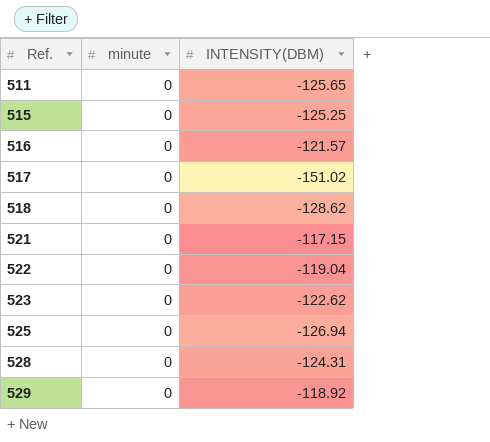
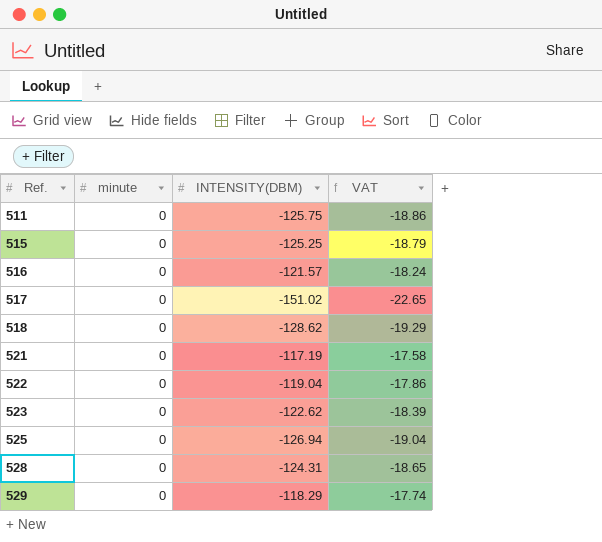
column VAT | formula: none -> [INTENSITY(DBM)] * 0.15
511 | INTENSITY(DBM): -125.65 -> -125.75
521 | INTENSITY(DBM): -117.15 -> -117.19
529 | INTENSITY(DBM): -118.92 -> -118.29

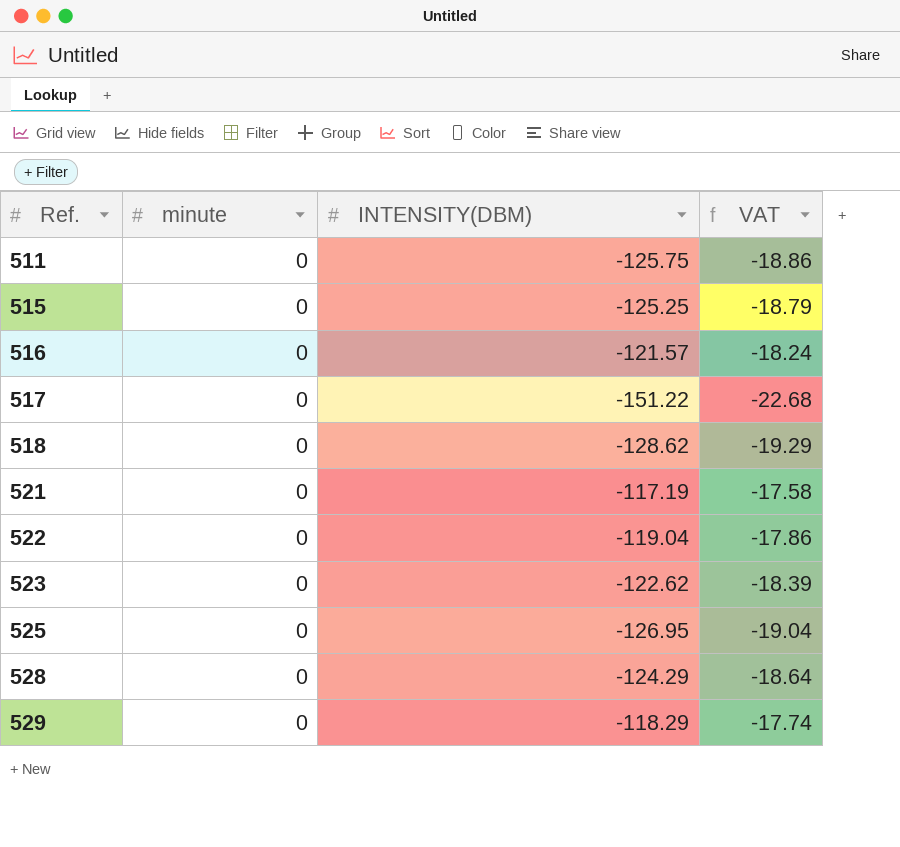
517 | INTENSITY(DBM): -151.02 -> -151.22
517 | VAT: -22.65 -> -22.68
525 | INTENSITY(DBM): -126.94 -> -126.95
528 | INTENSITY(DBM): -124.31 -> -124.29
528 | VAT: -18.65 -> -18.64

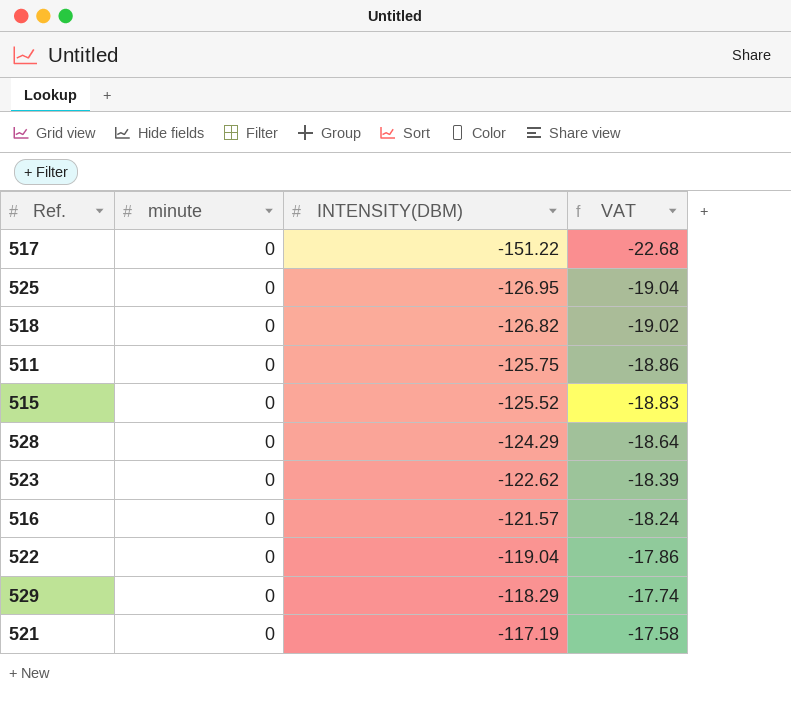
row order: Ref. ascending -> INTENSITY(DBM) ascending
518 | INTENSITY(DBM): -128.62 -> -126.82
518 | VAT: -19.29 -> -19.02
515 | INTENSITY(DBM): -125.25 -> -125.52
515 | VAT: -18.79 -> -18.83

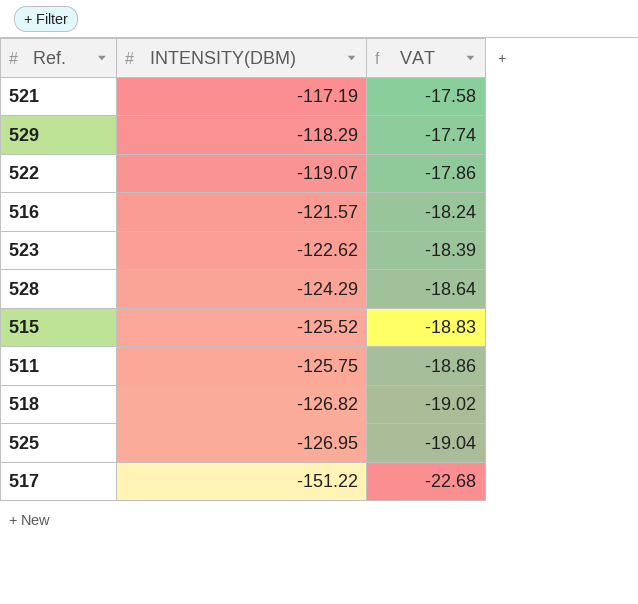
row order: INTENSITY(DBM) ascending -> INTENSITY(DBM) descending
column minute | position: 2 -> none
522 | INTENSITY(DBM): -119.04 -> -119.07

